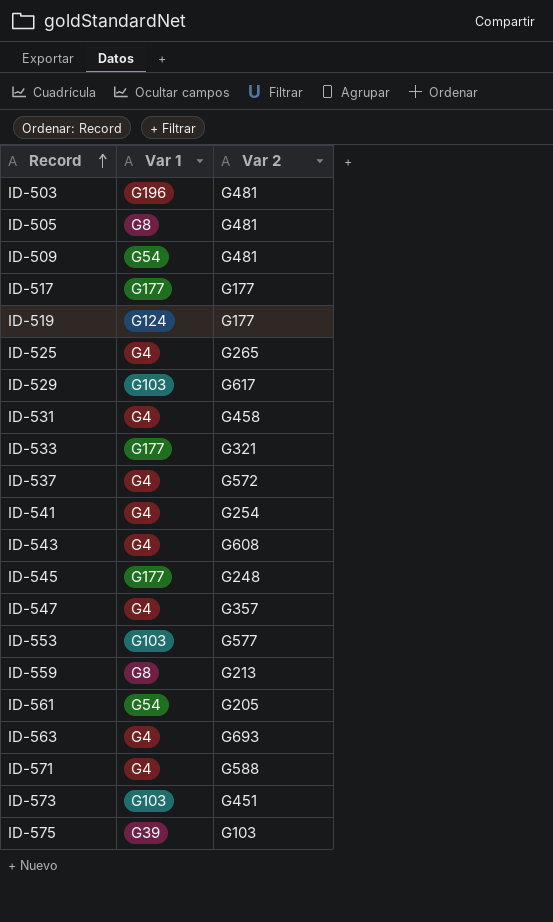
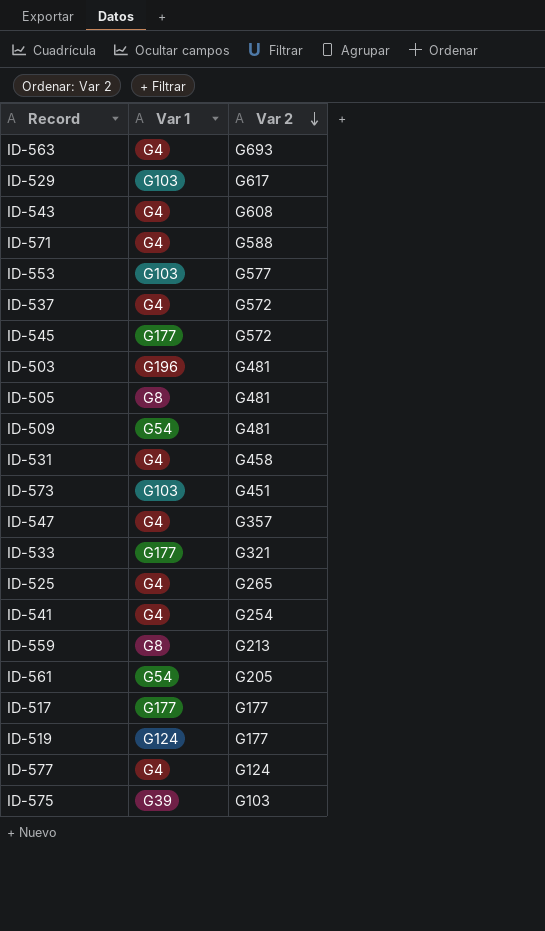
row order: Record ascending -> Var 2 descending
ID-545 | Var 2: G248 -> G572
row ID-577: none -> G4 | G124

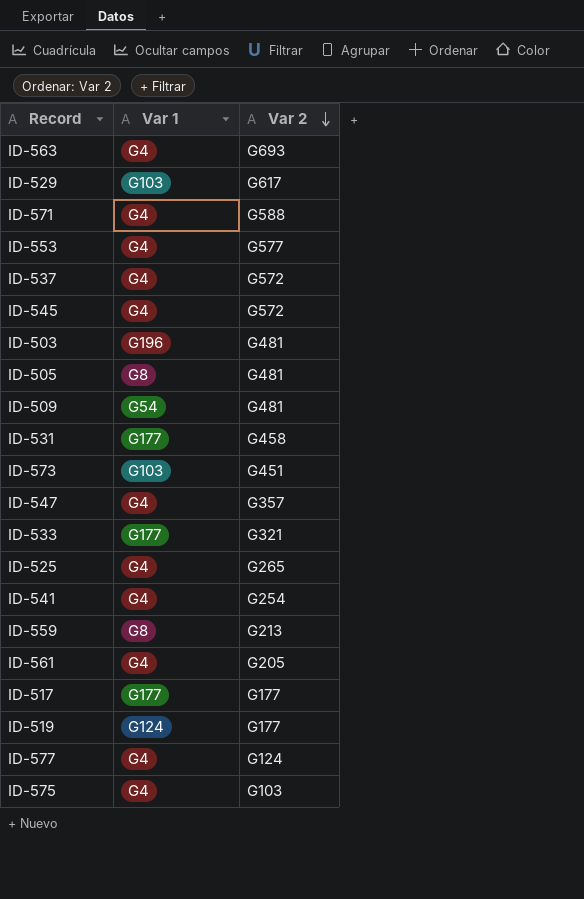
row ID-543: G4 | G608 -> none
ID-553 | Var 1: G103 -> G4
ID-545 | Var 1: G177 -> G4
ID-531 | Var 1: G4 -> G177
ID-561 | Var 1: G54 -> G4
ID-575 | Var 1: G39 -> G4

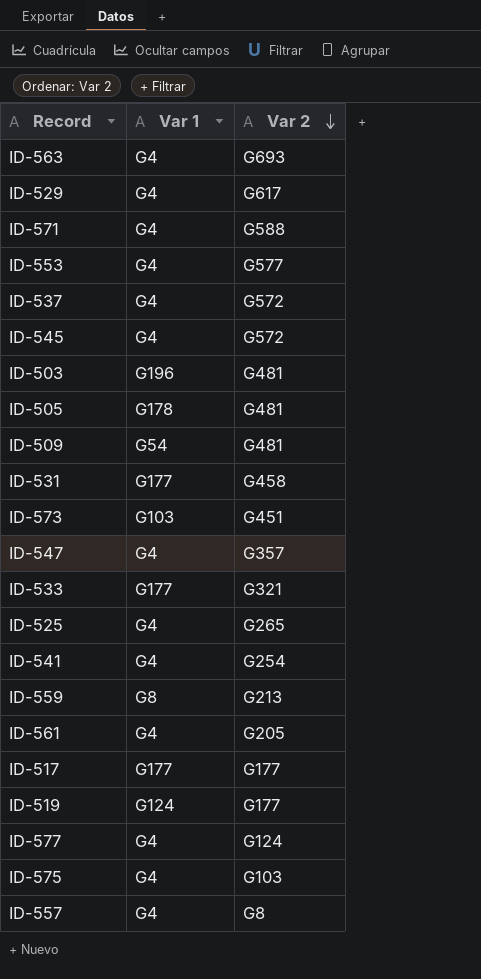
ID-529 | Var 1: G103 -> G4
ID-505 | Var 1: G8 -> G178
row ID-557: none -> G4 | G8

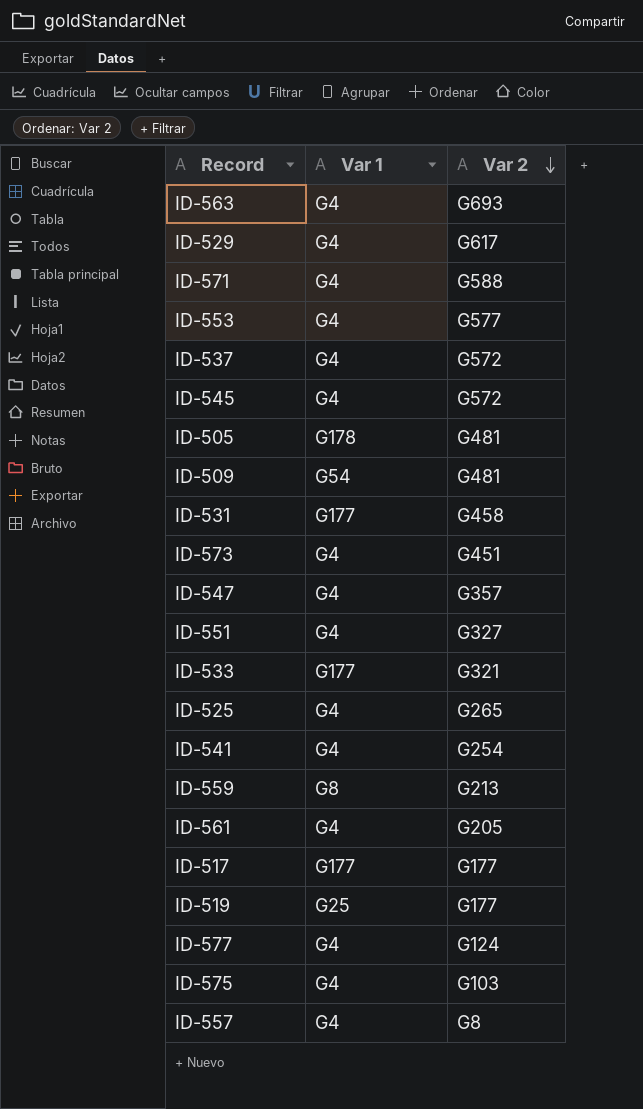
row ID-503: G196 | G481 -> none
ID-573 | Var 1: G103 -> G4
row ID-551: none -> G4 | G327
ID-519 | Var 1: G124 -> G25

